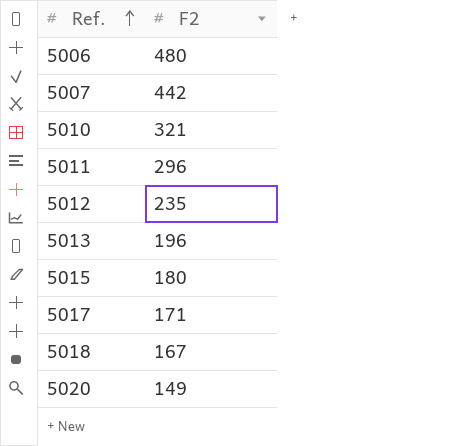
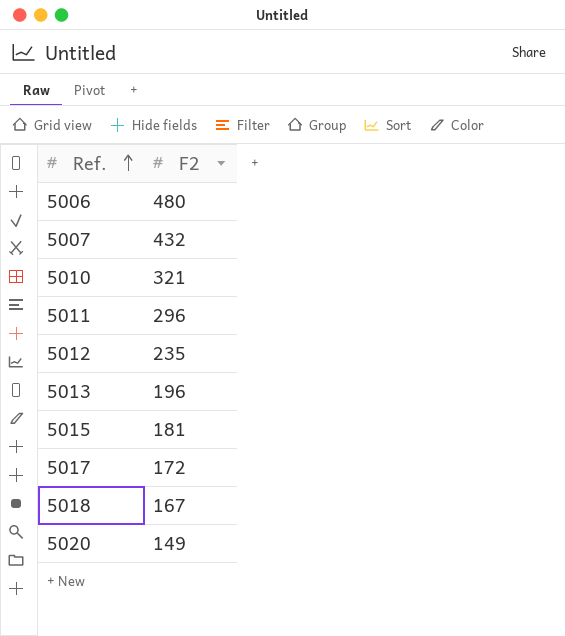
5007 | F2: 442 -> 432
5015 | F2: 180 -> 181
5017 | F2: 171 -> 172

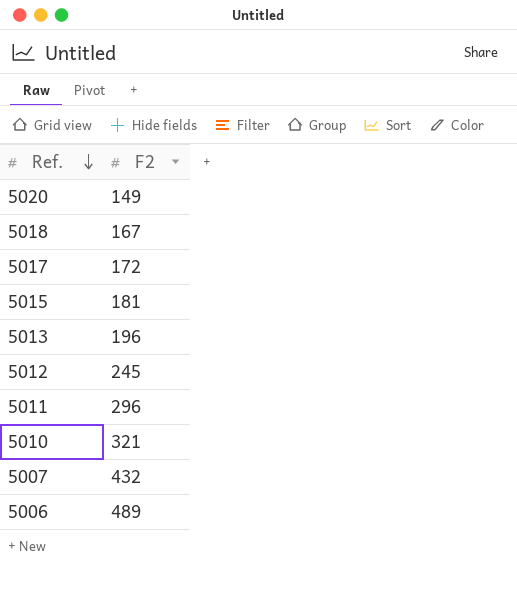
row order: Ref. ascending -> Ref. descending
5012 | F2: 235 -> 245
5006 | F2: 480 -> 489

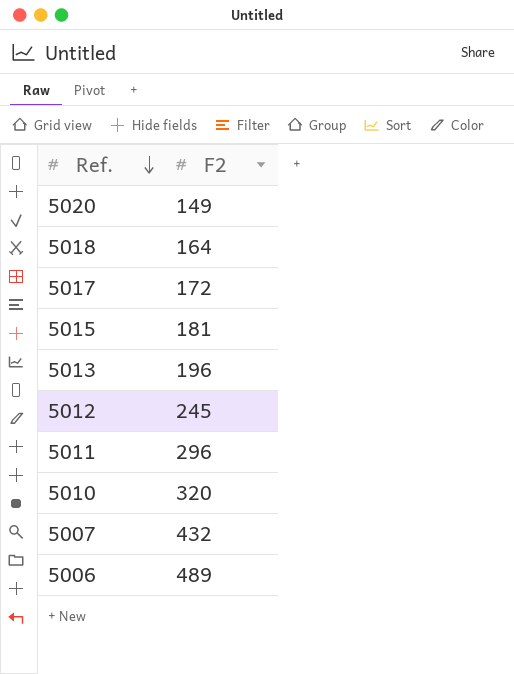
5018 | F2: 167 -> 164
5010 | F2: 321 -> 320

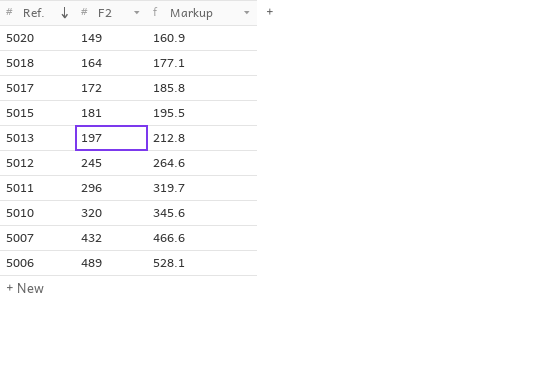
column Markup | formula: none -> [F2] * 1.08
5013 | F2: 196 -> 197

